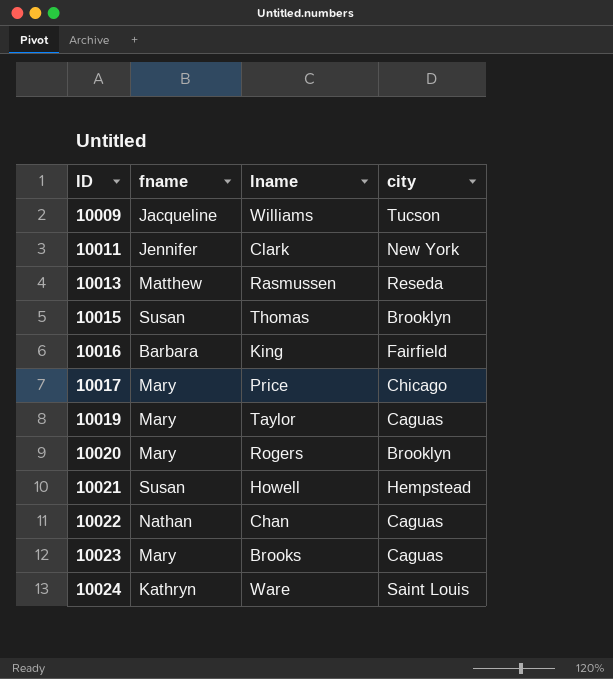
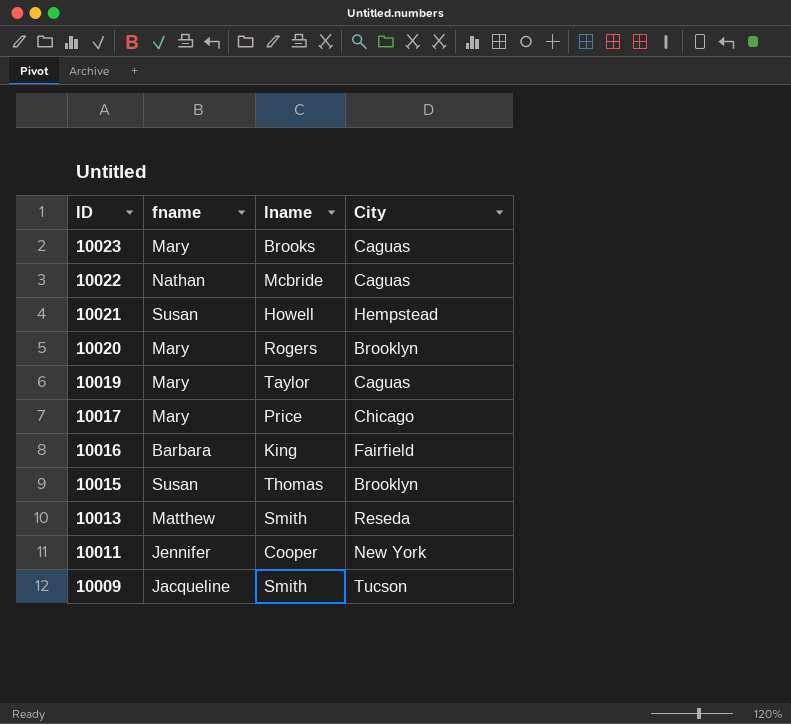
row order: ID ascending -> ID descending
column name: city -> City
row 10024: Kathryn | Ware | Saint Louis -> none
10022 | lname: Chan -> Mcbride
10013 | lname: Rasmussen -> Smith
10011 | lname: Clark -> Cooper
10009 | lname: Williams -> Smith

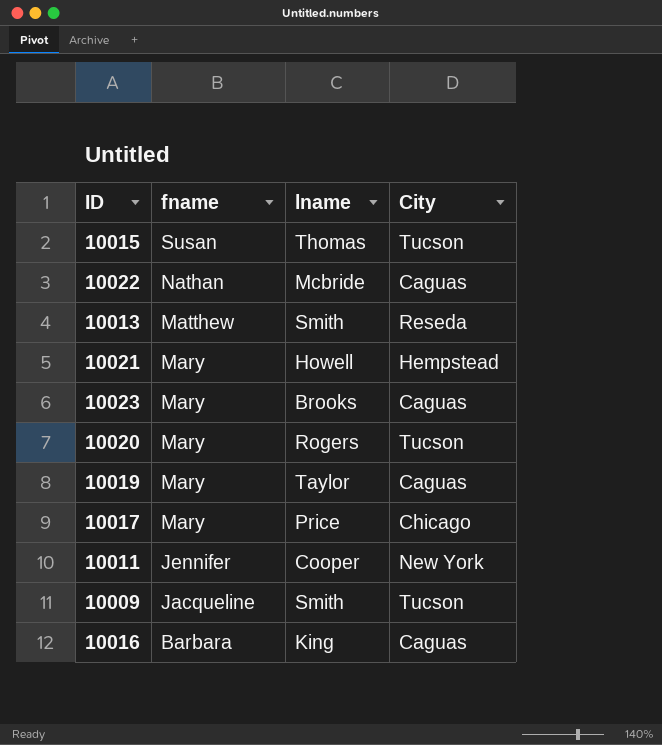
row order: ID descending -> fname descending
10015 | City: Brooklyn -> Tucson
10021 | fname: Susan -> Mary
10020 | City: Brooklyn -> Tucson
10016 | City: Fairfield -> Caguas

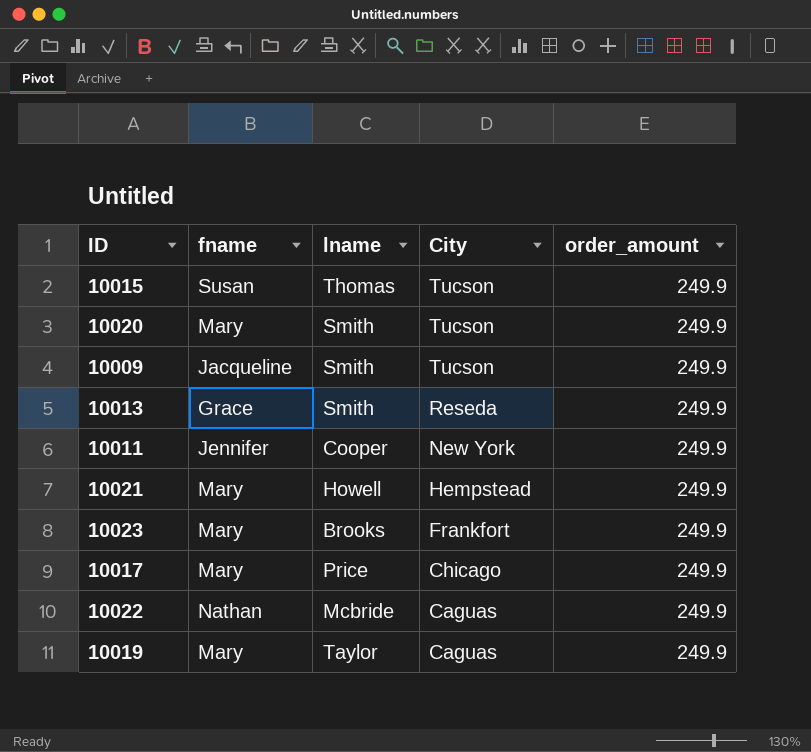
row order: fname descending -> City descending
column order_amount | position: none -> 5
row 10016: Barbara | King | Caguas -> none
10020 | lname: Rogers -> Smith
10013 | fname: Matthew -> Grace
10023 | City: Caguas -> Frankfort

